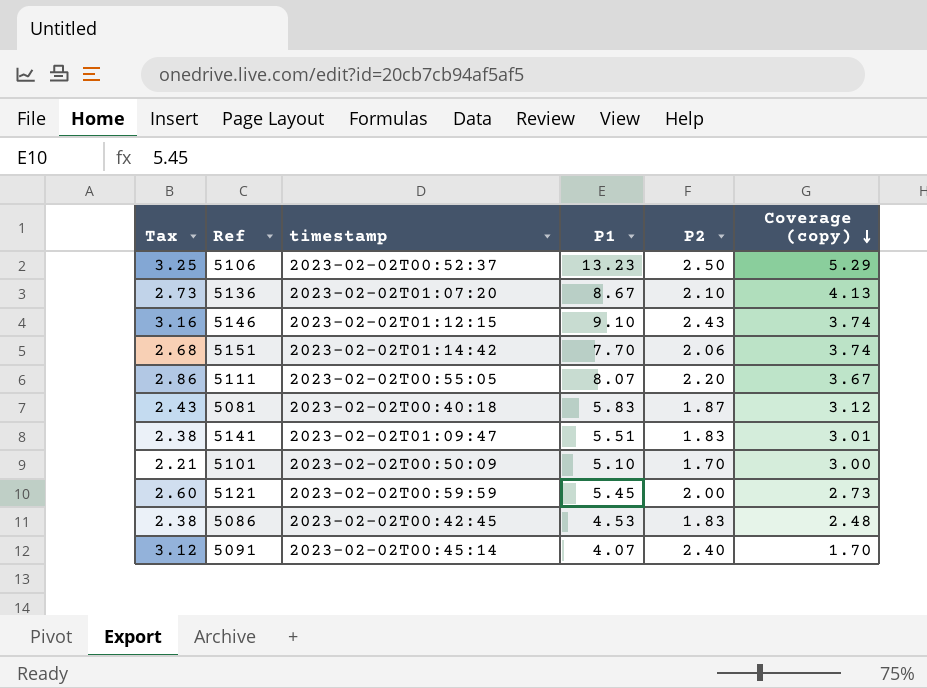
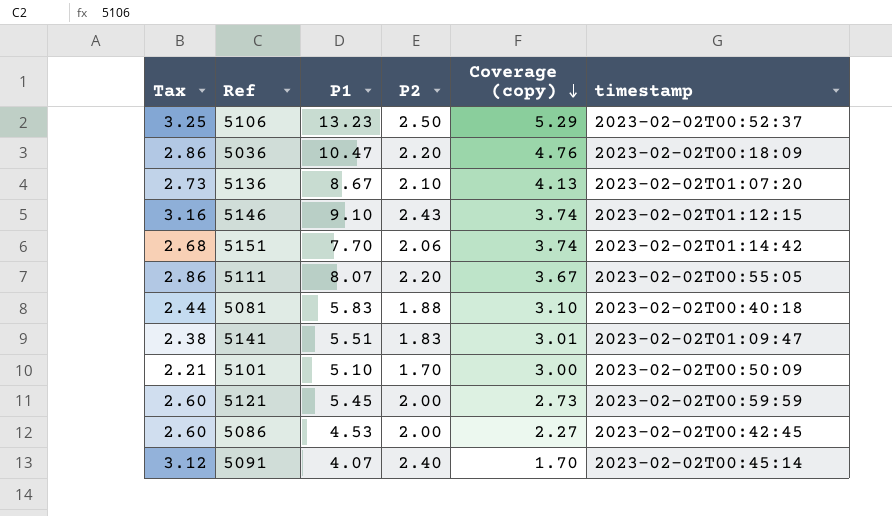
column timestamp | position: 3 -> 6
row 5036: none -> 2.86 | 10.47 | 2.20 | 4.76 | 2023-02-02T00:18:09
5081 | Tax: 2.43 -> 2.44
5081 | P2: 1.87 -> 1.88
5081 | Coverage (copy): 3.12 -> 3.10
5086 | Tax: 2.38 -> 2.60
5086 | P2: 1.83 -> 2.00
5086 | Coverage (copy): 2.48 -> 2.27

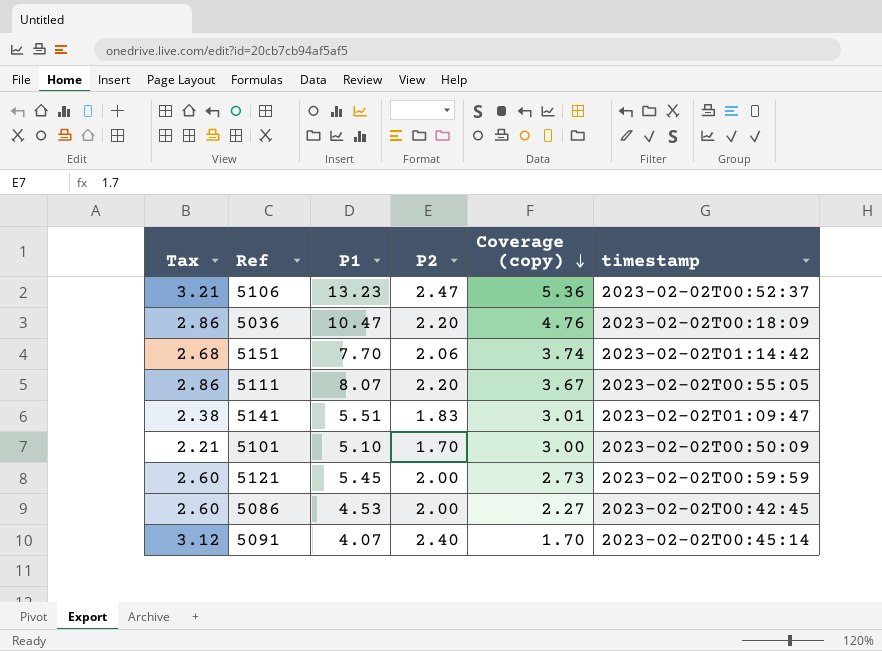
row 5136: 2.73 | 8.67 | 2.10 | 4.13 | 2023-02-02T01:07:20 -> none
row 5146: 3.16 | 9.10 | 2.43 | 3.74 | 2023-02-02T01:12:15 -> none
row 5081: 2.44 | 5.83 | 1.88 | 3.10 | 2023-02-02T00:40:18 -> none
5106 | Tax: 3.25 -> 3.21
5106 | P2: 2.50 -> 2.47
5106 | Coverage (copy): 5.29 -> 5.36

